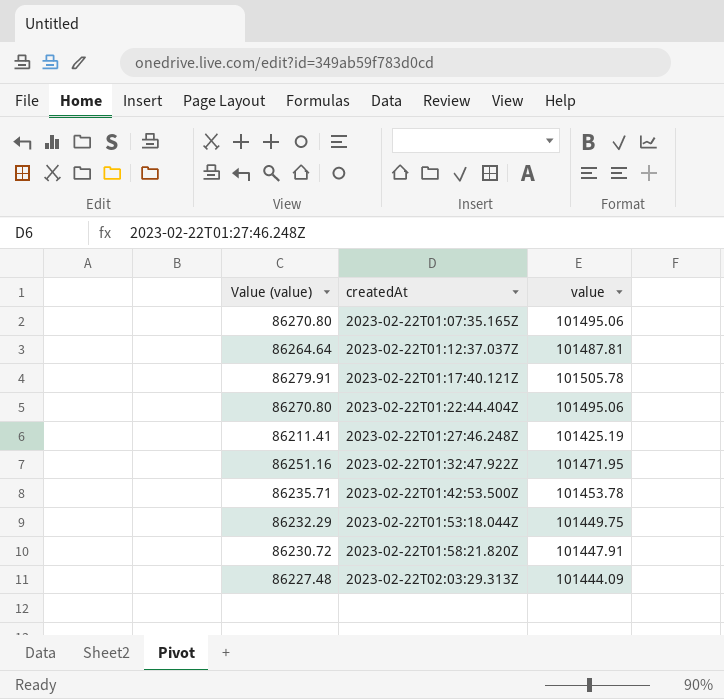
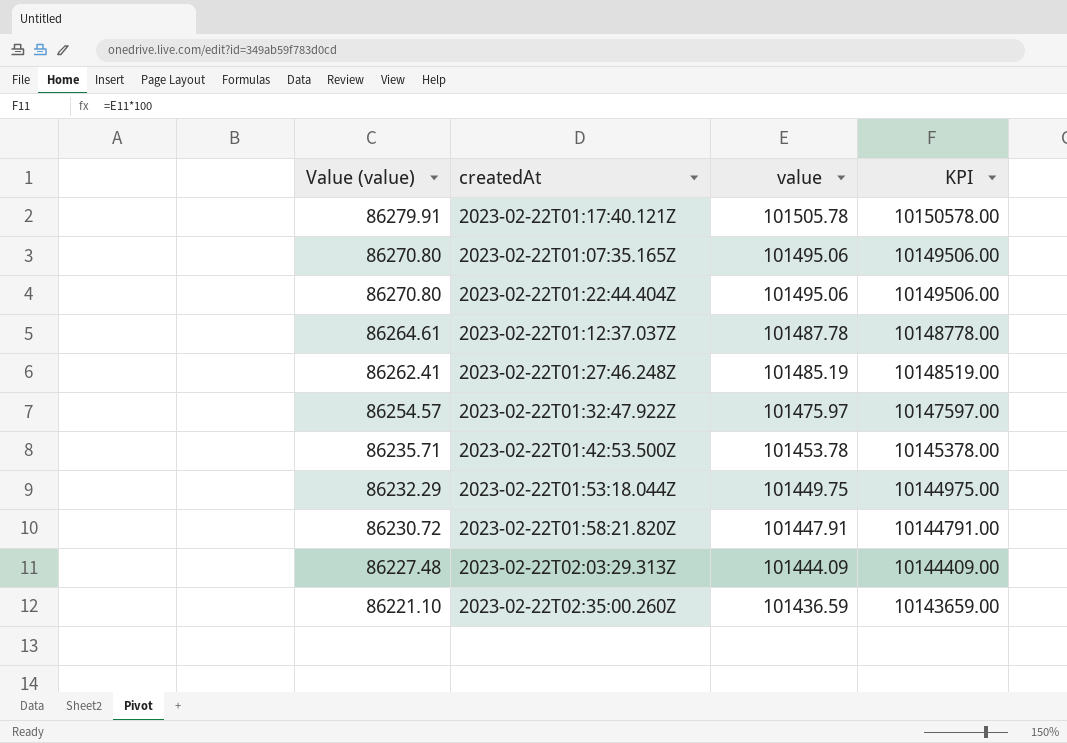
row order: createdAt ascending -> Value (value) descending
column KPI | formula: none -> [value] * 100
2023-02-22T01:12:37.037Z | Value (value): 86264.64 -> 86264.61
2023-02-22T01:12:37.037Z | value: 101487.81 -> 101487.78
2023-02-22T01:27:46.248Z | Value (value): 86211.41 -> 86262.41
2023-02-22T01:27:46.248Z | value: 101425.19 -> 101485.19
2023-02-22T01:32:47.922Z | Value (value): 86251.16 -> 86254.57
2023-02-22T01:32:47.922Z | value: 101471.95 -> 101475.97
row 2023-02-22T02:35:00.260Z: none -> 86221.10 | 101436.59 | 10143659.00

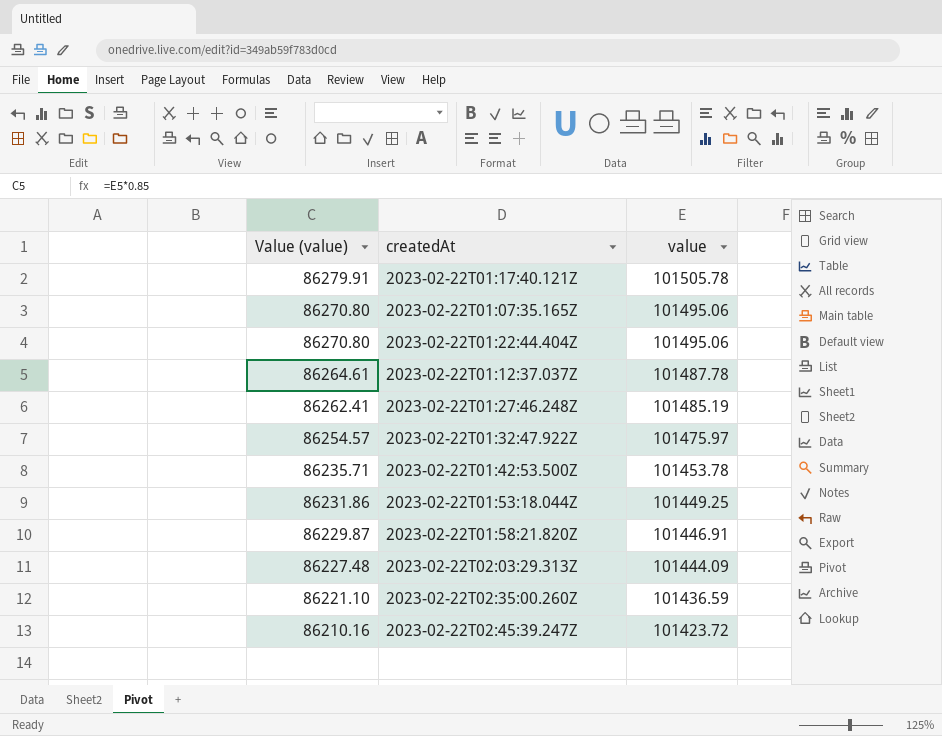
column KPI | formula: [value] * 100 -> none
2023-02-22T01:53:18.044Z | Value (value): 86232.29 -> 86231.86
2023-02-22T01:53:18.044Z | value: 101449.75 -> 101449.25
2023-02-22T01:58:21.820Z | Value (value): 86230.72 -> 86229.87
2023-02-22T01:58:21.820Z | value: 101447.91 -> 101446.91
row 2023-02-22T02:45:39.247Z: none -> 86210.16 | 101423.72

